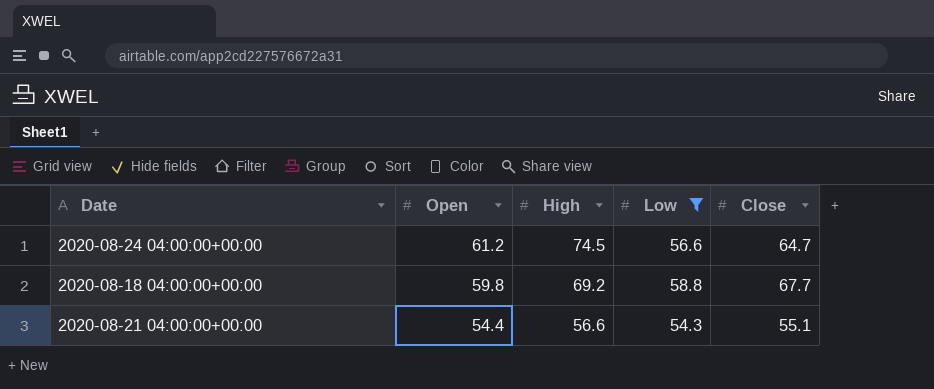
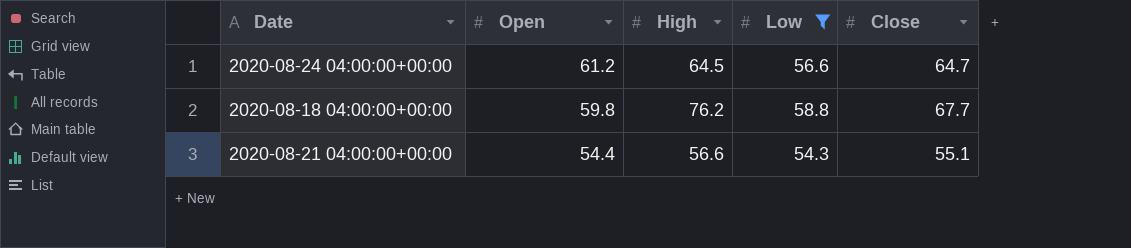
2020-08-24 04:00:00+00:00 | High: 74.5 -> 64.5
2020-08-18 04:00:00+00:00 | High: 69.2 -> 76.2

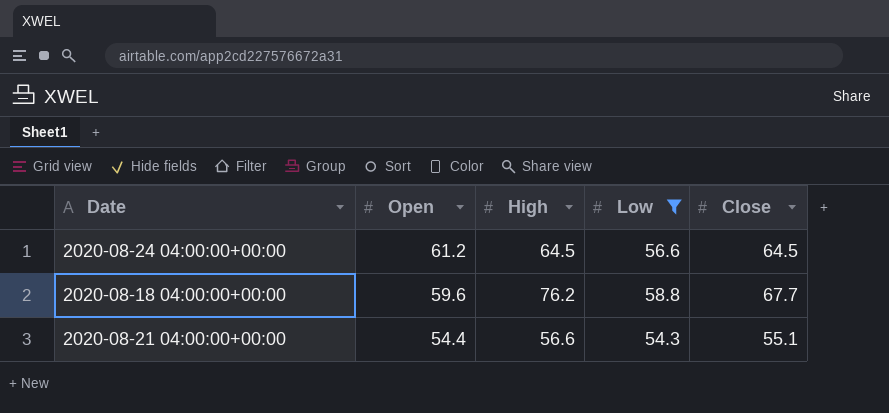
2020-08-24 04:00:00+00:00 | Close: 64.7 -> 64.5
2020-08-18 04:00:00+00:00 | Open: 59.8 -> 59.6

